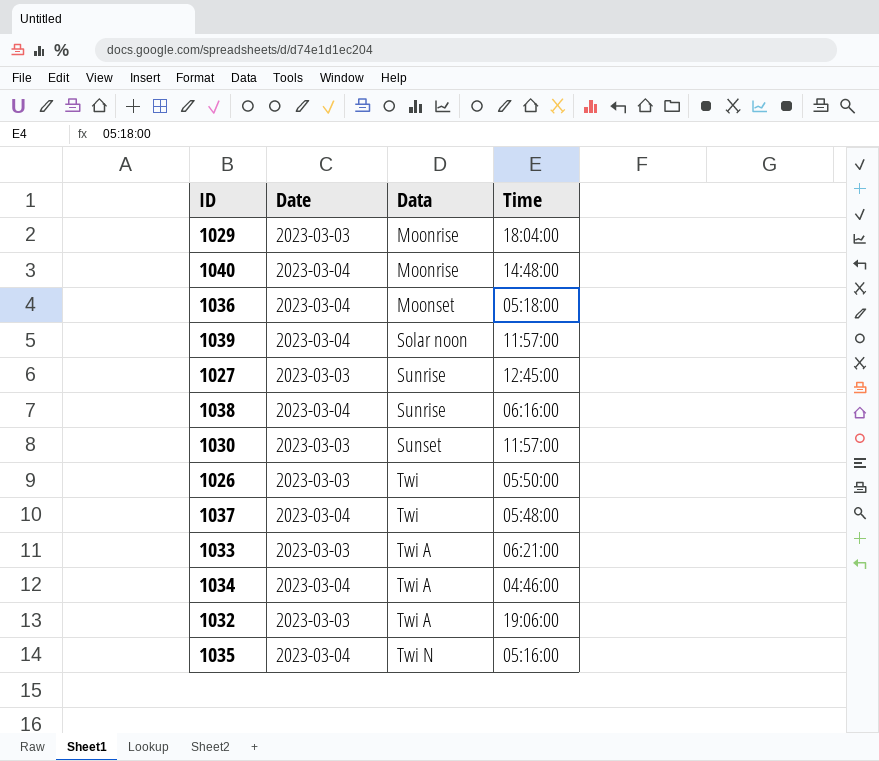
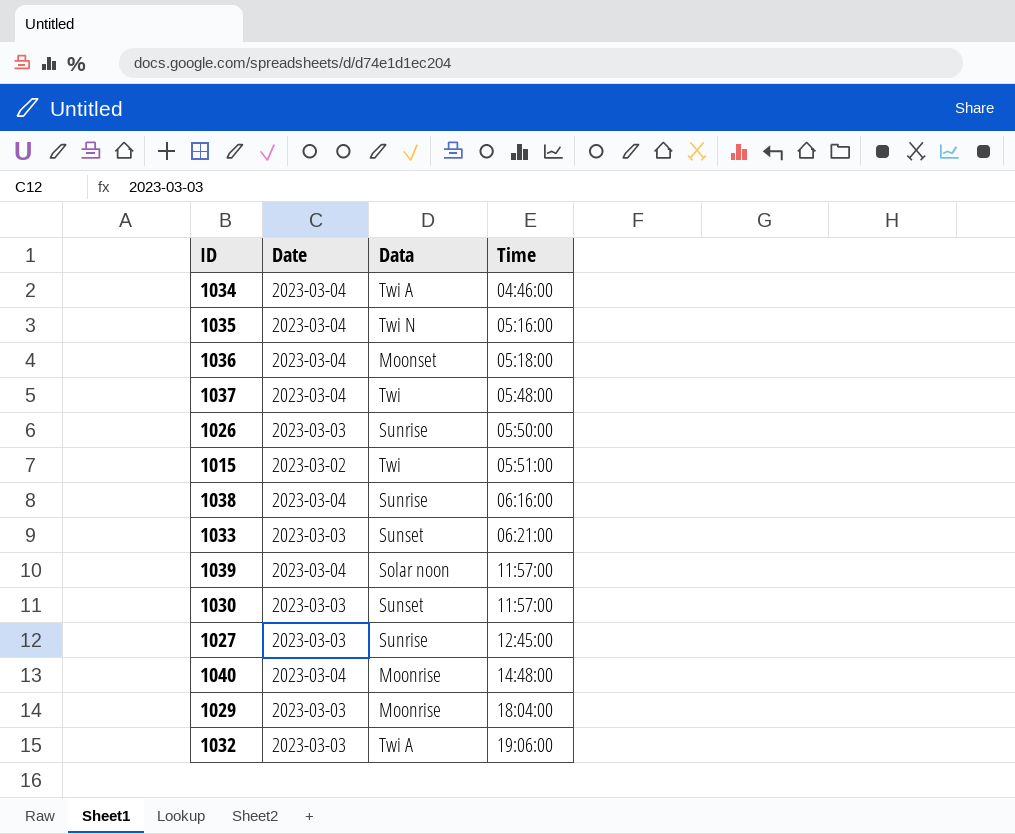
row order: Data ascending -> Time ascending
1026 | Data: Twi -> Sunrise
row 1015: none -> 2023-03-02 | Twi | 05:51:00
1033 | Data: Twi A -> Sunset

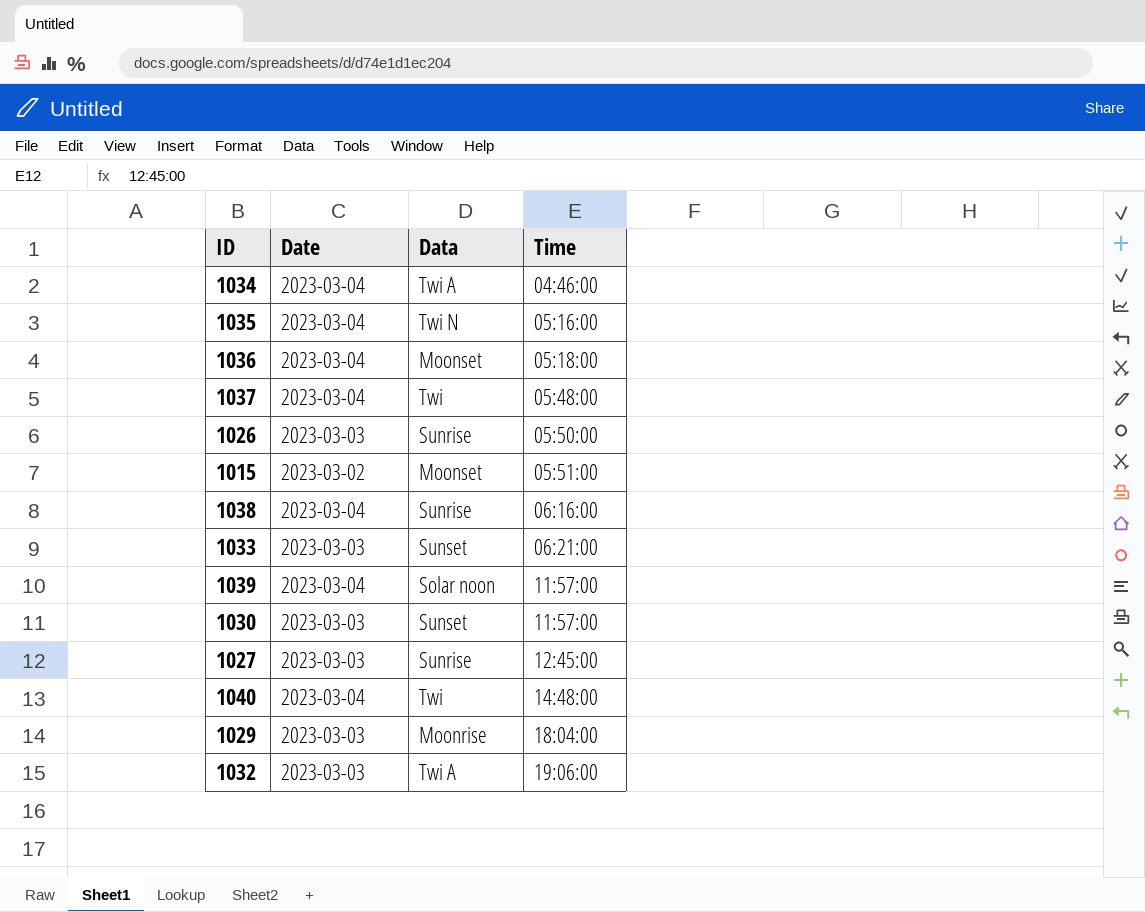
1015 | Data: Twi -> Moonset
1040 | Data: Moonrise -> Twi

